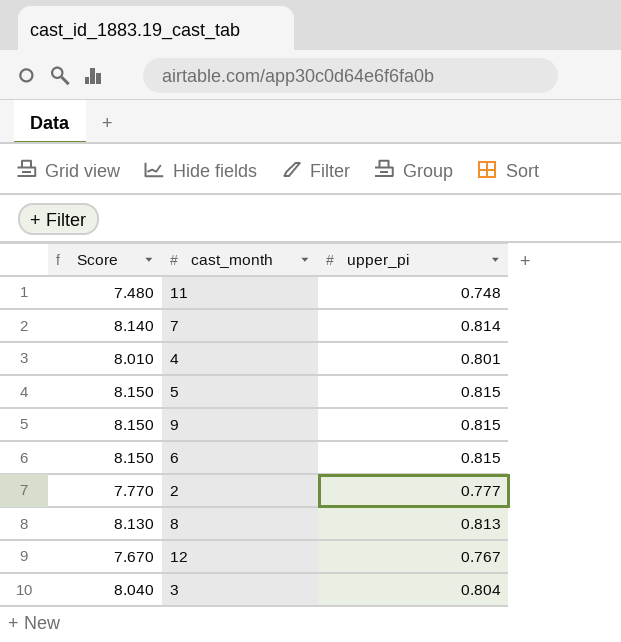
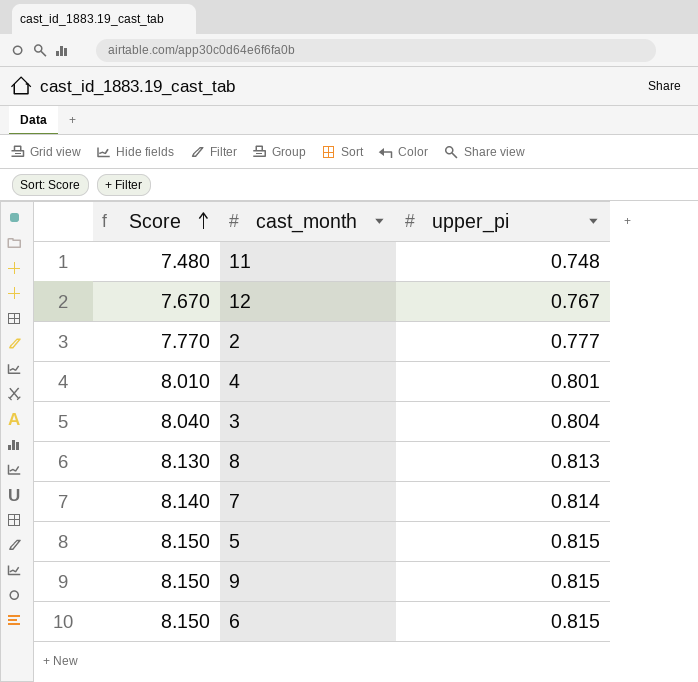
row order: none -> Score ascending

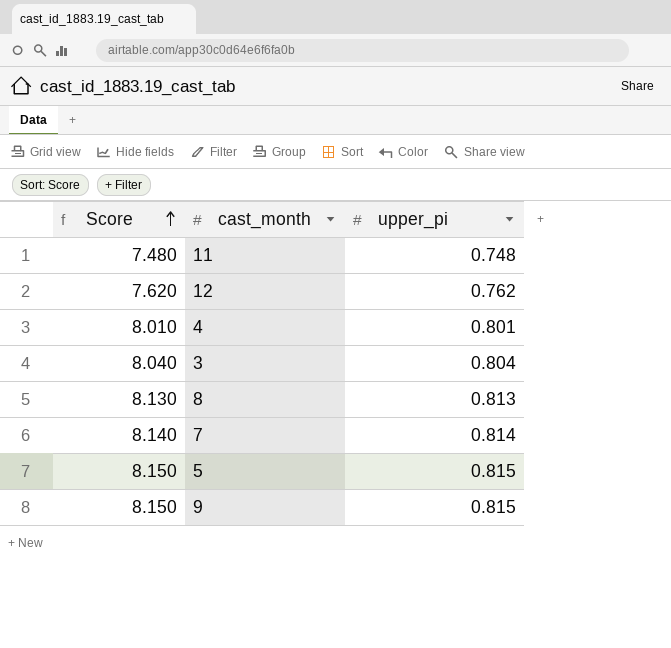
row 2: 7.770 | 0.777 -> none
row 6: 8.150 | 0.815 -> none
12 | Score: 7.670 -> 7.620
12 | upper_pi: 0.767 -> 0.762

